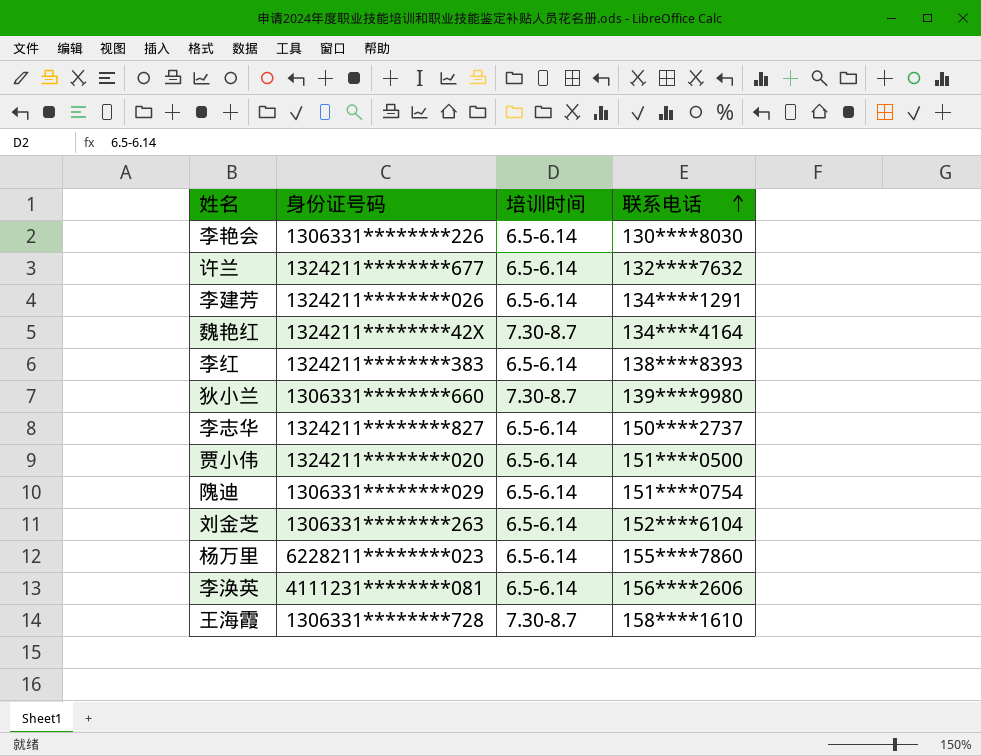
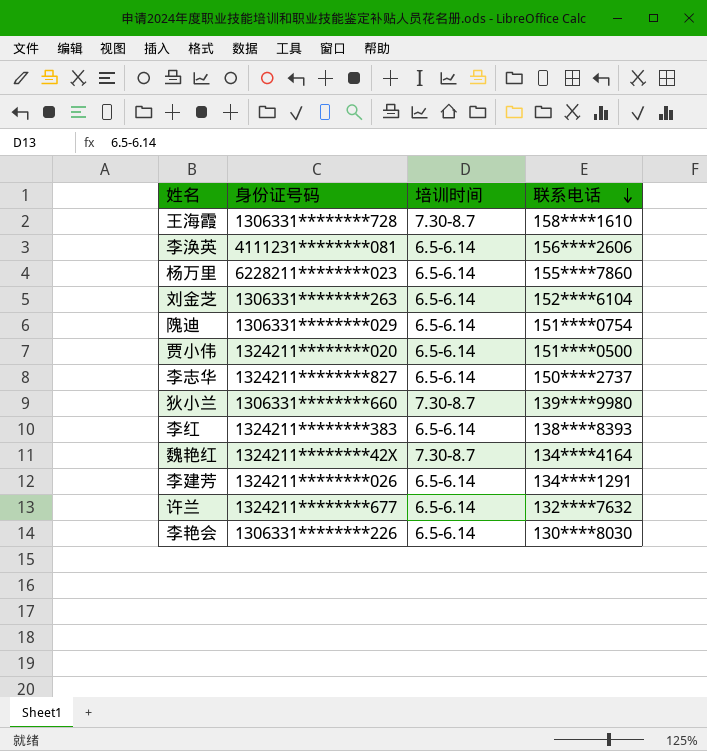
row order: 联系电话 ascending -> 联系电话 descending

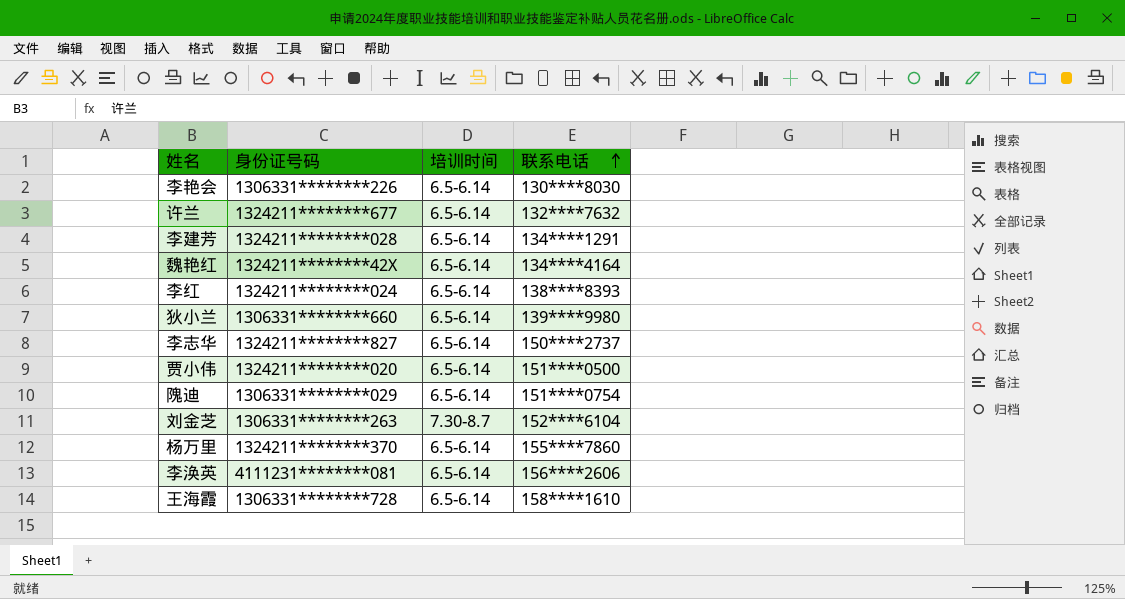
row order: 联系电话 descending -> 联系电话 ascending
李建芳 | 身份证号码: 1324211********026 -> 1324211********028
魏艳红 | 培训时间: 7.30-8.7 -> 6.5-6.14
李红 | 身份证号码: 1324211********383 -> 1324211********024
狄小兰 | 培训时间: 7.30-8.7 -> 6.5-6.14
刘金芝 | 培训时间: 6.5-6.14 -> 7.30-8.7
杨万里 | 身份证号码: 6228211********023 -> 1324211********370
王海霞 | 培训时间: 7.30-8.7 -> 6.5-6.14

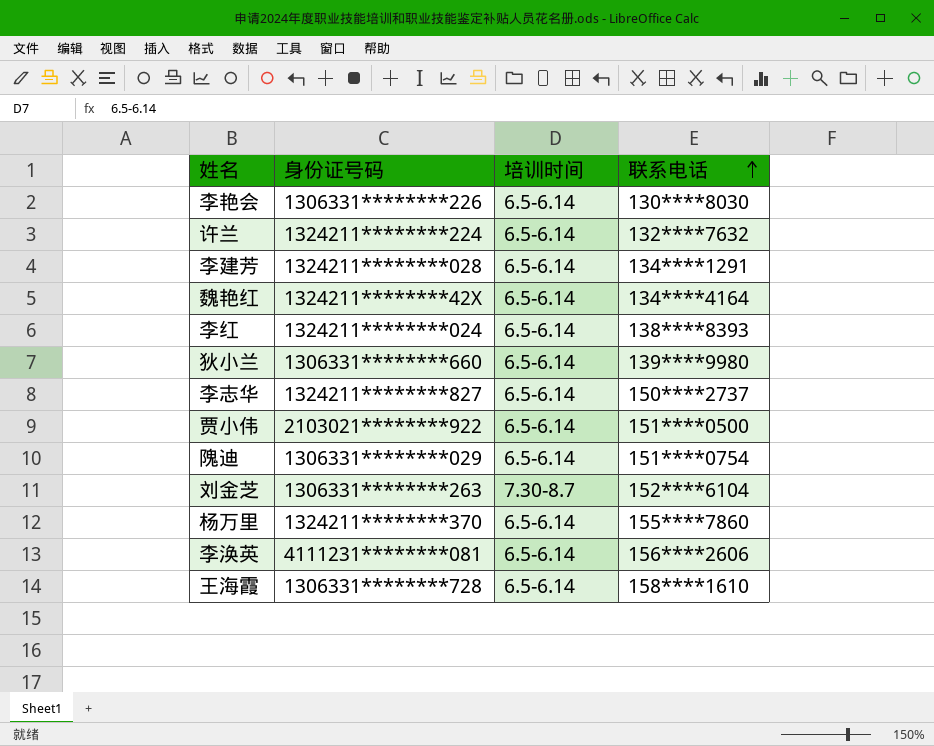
许兰 | 身份证号码: 1324211********677 -> 1324211********224
贾小伟 | 身份证号码: 1324211********020 -> 2103021********922

